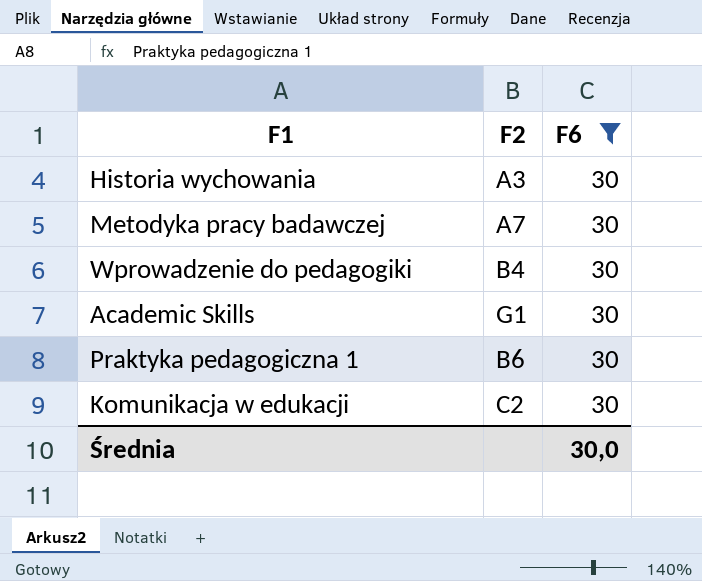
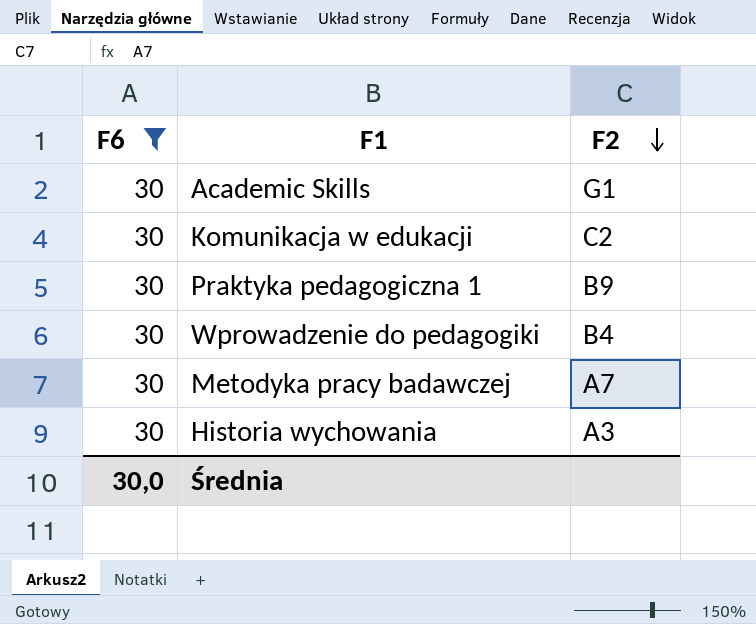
row order: none -> F2 descending
column F6 | position: 3 -> 1
Praktyka pedagogiczna 1 | F2: B6 -> B9

